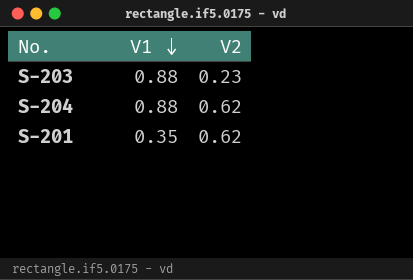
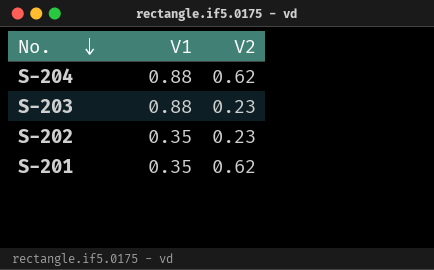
row order: V1 descending -> No. descending
row S-202: none -> 0.35 | 0.23

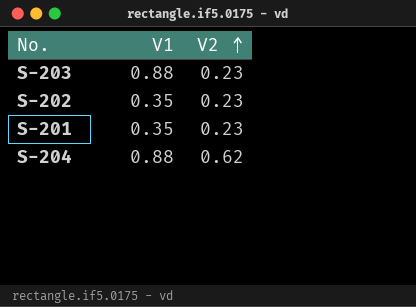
row order: No. descending -> V2 ascending
S-201 | V2: 0.62 -> 0.23

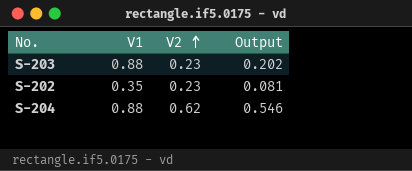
column Output | formula: none -> [V1] * [V2]
row S-201: 0.35 | 0.23 -> none

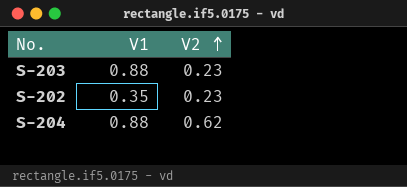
column Output | formula: [V1] * [V2] -> none

